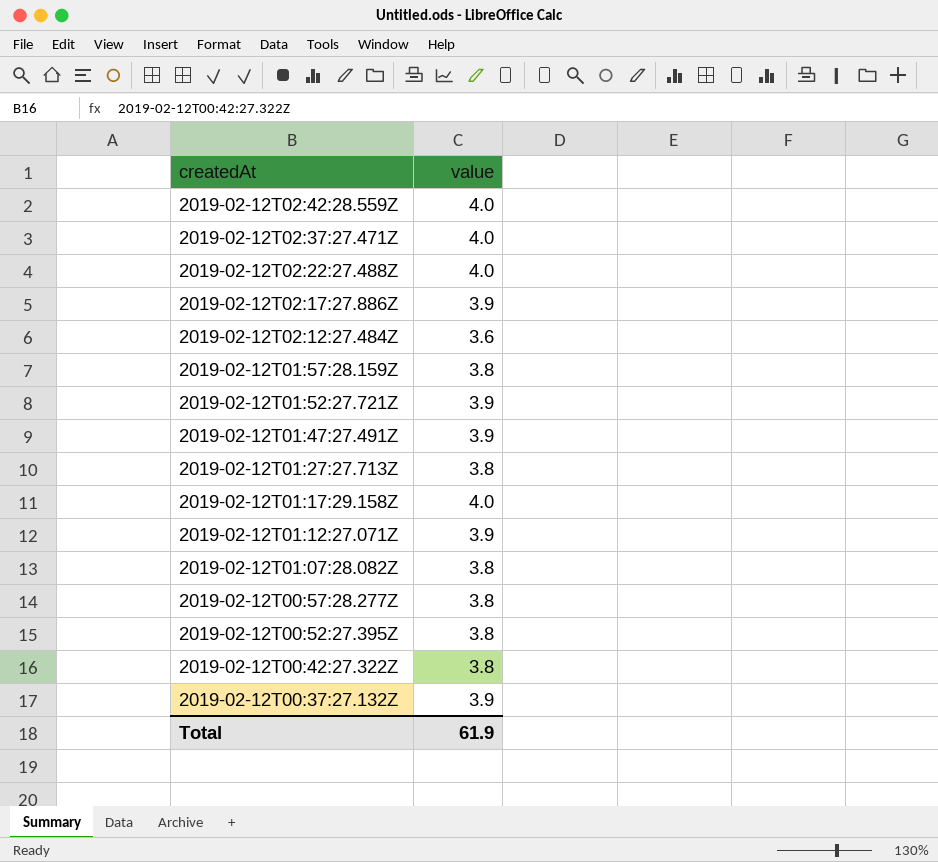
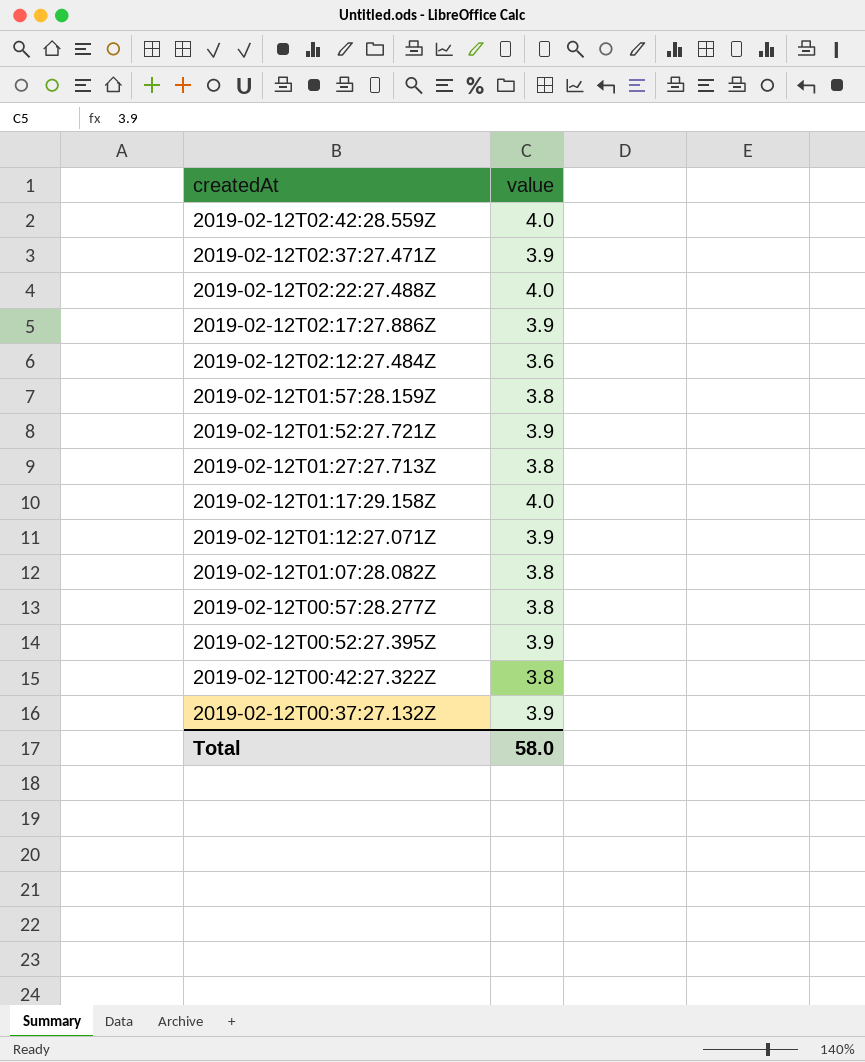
row 2019-02-12T01:47:27.491Z: 3.9 -> none
2019-02-12T02:37:27.471Z | value: 4.0 -> 3.9
2019-02-12T00:52:27.395Z | value: 3.8 -> 3.9
Total | value: 61.9 -> 58.0

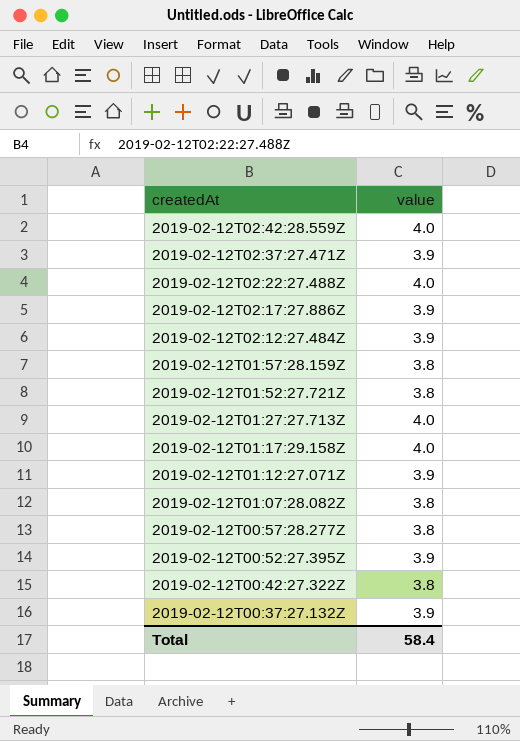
2019-02-12T02:12:27.484Z | value: 3.6 -> 3.9
2019-02-12T01:52:27.721Z | value: 3.9 -> 3.8
2019-02-12T01:27:27.713Z | value: 3.8 -> 4.0
Total | value: 58.0 -> 58.4

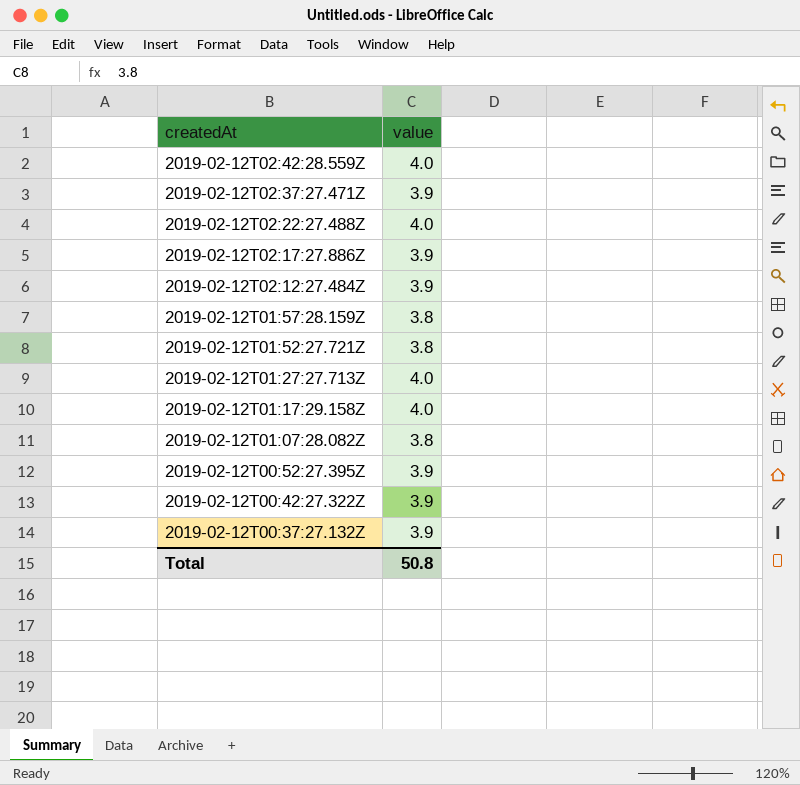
row 2019-02-12T01:12:27.071Z: 3.9 -> none
row 2019-02-12T00:57:28.277Z: 3.8 -> none
2019-02-12T00:42:27.322Z | value: 3.8 -> 3.9
Total | value: 58.4 -> 50.8

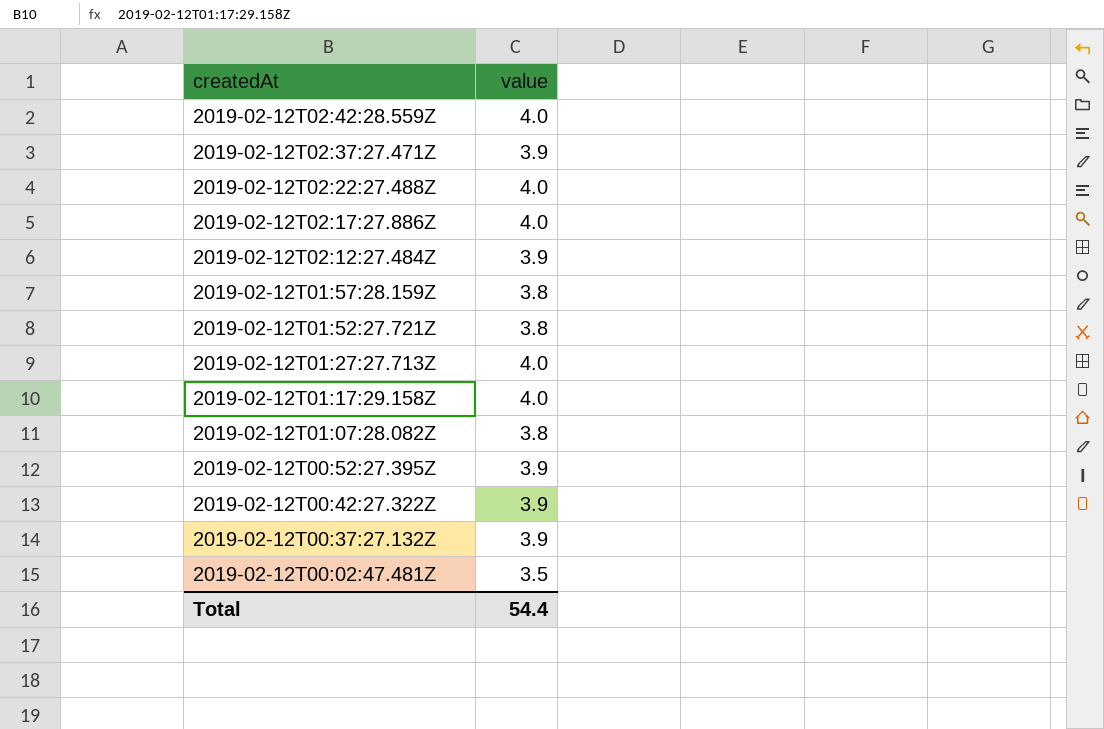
2019-02-12T02:17:27.886Z | value: 3.9 -> 4.0
row 2019-02-12T00:02:47.481Z: none -> 3.5
Total | value: 50.8 -> 54.4

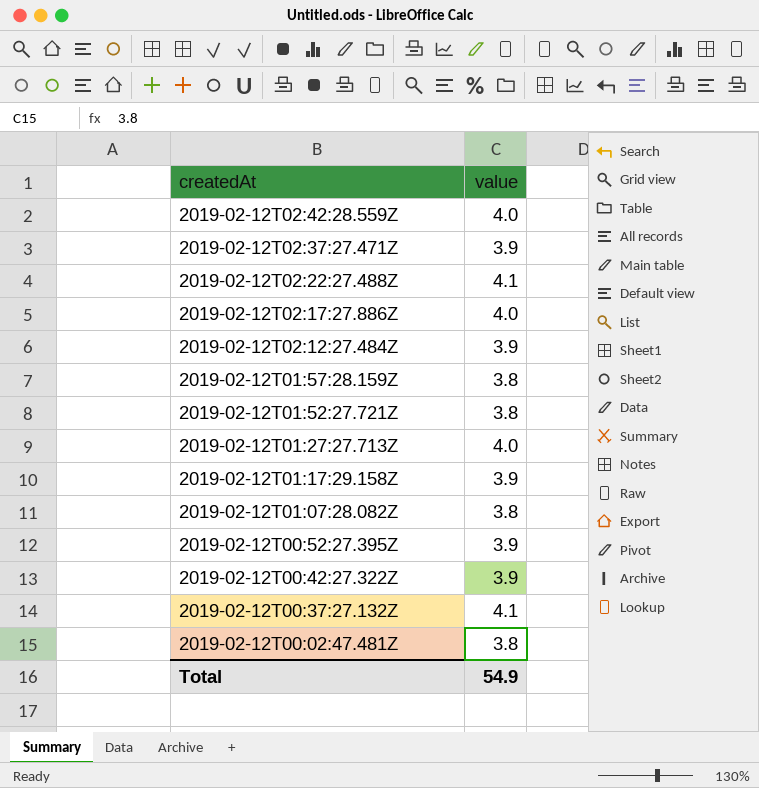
2019-02-12T02:22:27.488Z | value: 4.0 -> 4.1
2019-02-12T01:17:29.158Z | value: 4.0 -> 3.9
2019-02-12T00:37:27.132Z | value: 3.9 -> 4.1
2019-02-12T00:02:47.481Z | value: 3.5 -> 3.8
Total | value: 54.4 -> 54.9

